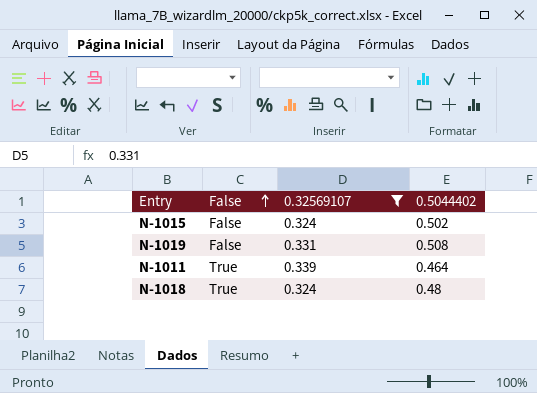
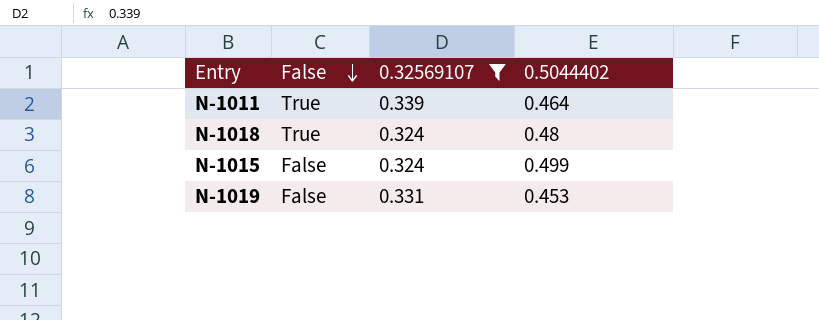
row order: False ascending -> False descending
N-1015 | 0.5044402: 0.502 -> 0.499
N-1019 | 0.5044402: 0.508 -> 0.453

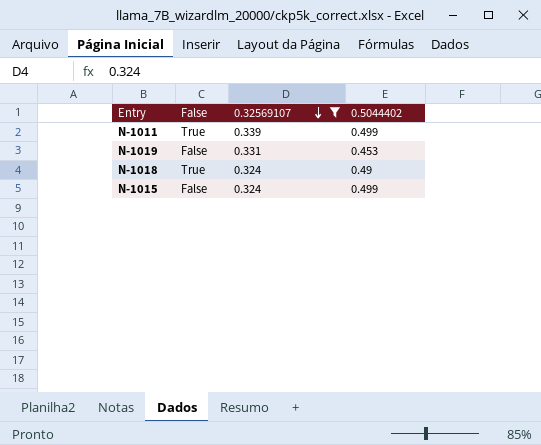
row order: False descending -> 0.32569107 descending
N-1011 | 0.5044402: 0.464 -> 0.499
N-1018 | 0.5044402: 0.48 -> 0.49

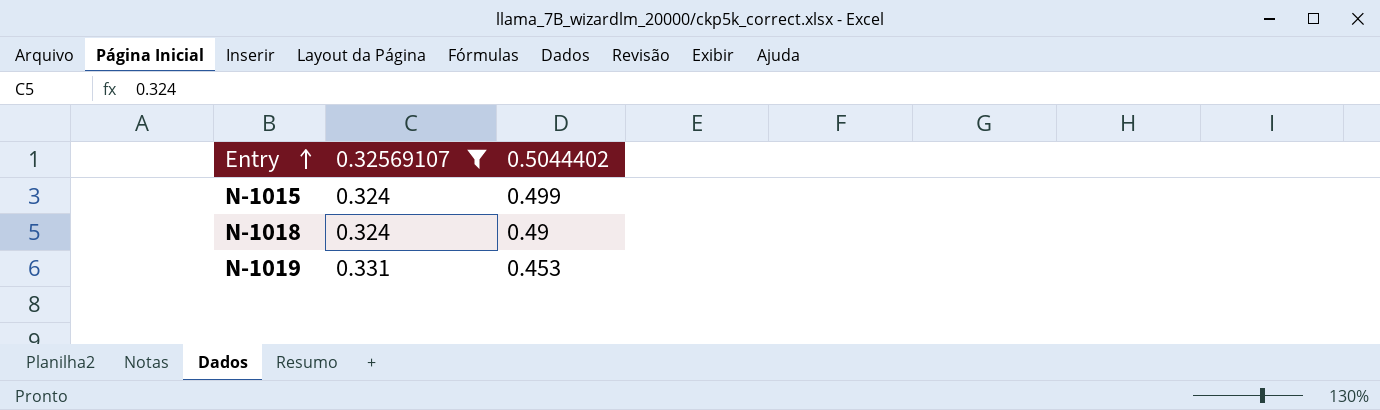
row order: 0.32569107 descending -> Entry ascending
column False | position: 2 -> none
row N-1011: True | 0.339 | 0.499 -> none

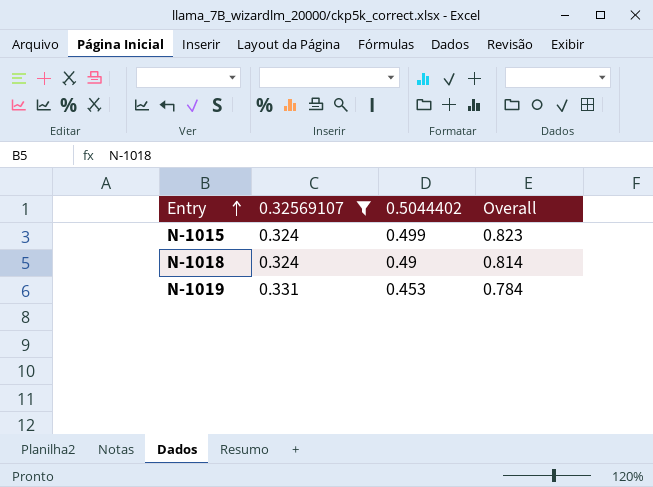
column Overall | formula: none -> [0.32569107] + [0.5044402]

